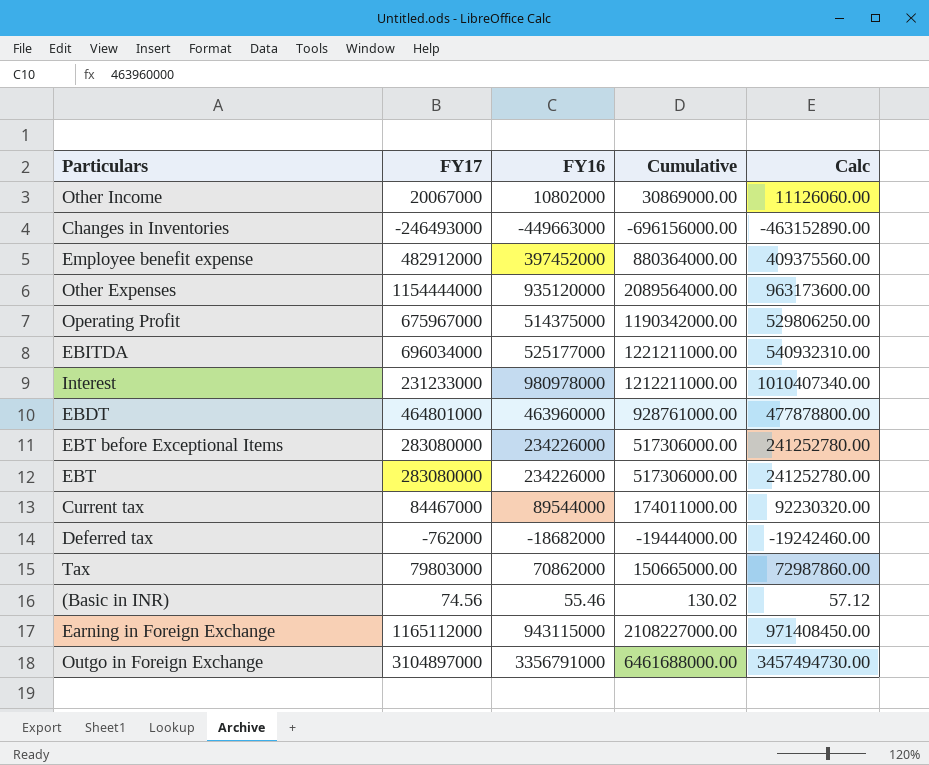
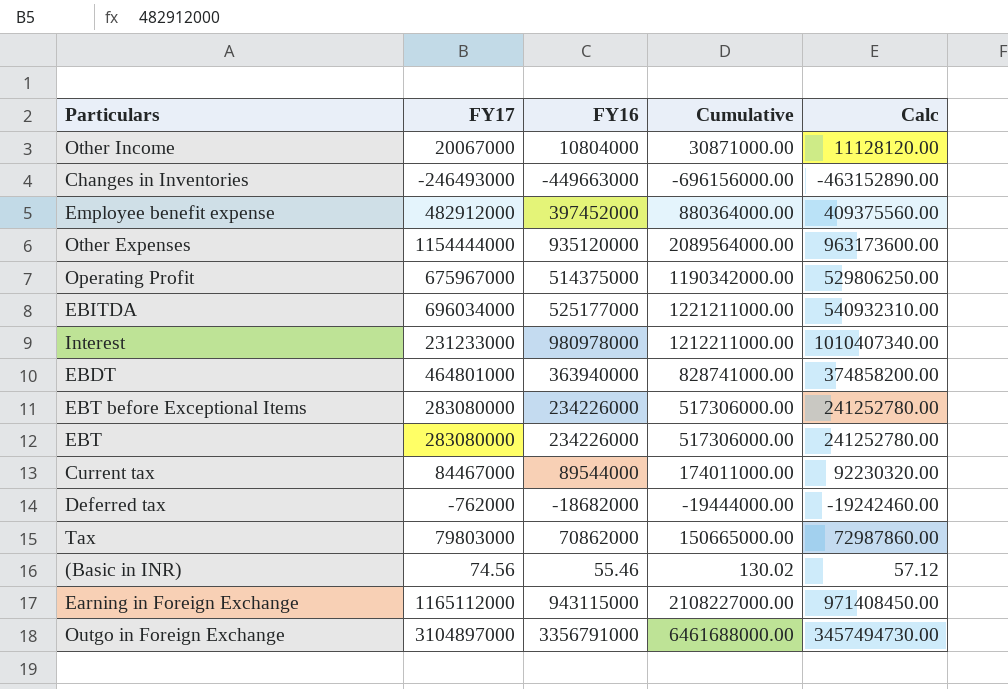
Other Income | FY16: 10802000 -> 10804000
Other Income | Cumulative: 30869000.00 -> 30871000.00
Other Income | Calc: 11126060.00 -> 11128120.00
EBDT | FY16: 463960000 -> 363940000
EBDT | Cumulative: 928761000.00 -> 828741000.00
EBDT | Calc: 477878800.00 -> 374858200.00

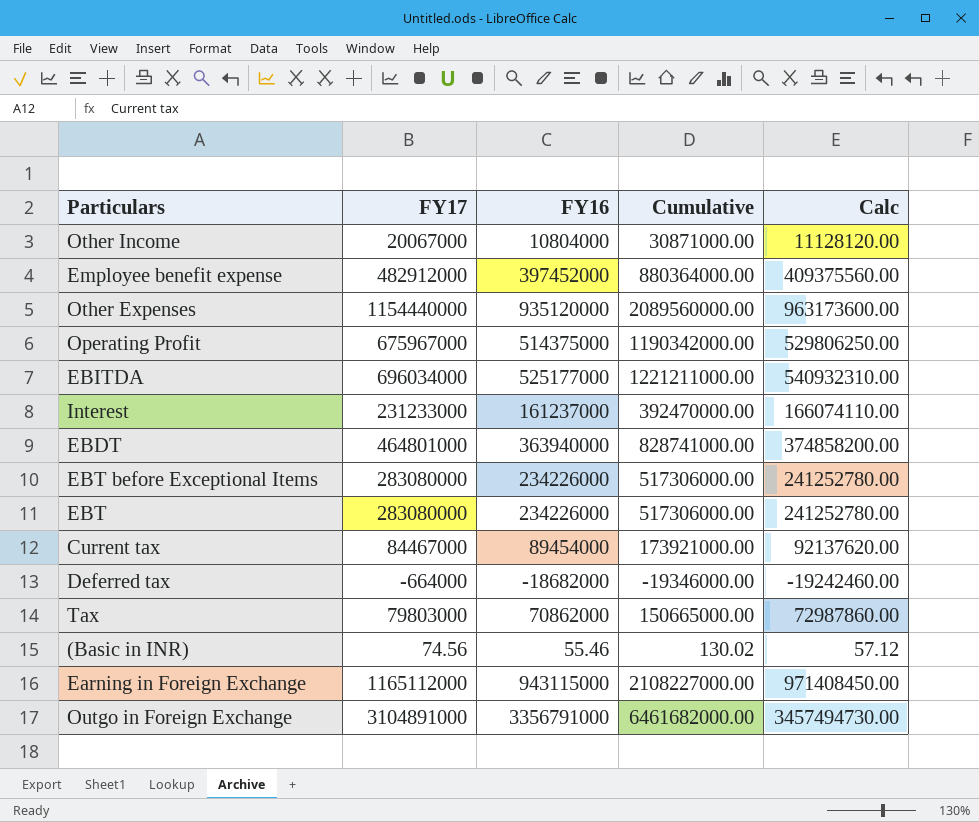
row Changes in Inventories: -246493000 | -449663000 | -696156000.00 | -463152890.00 -> none
Other Expenses | FY17: 1154444000 -> 1154440000
Other Expenses | Cumulative: 2089564000.00 -> 2089560000.00
Interest | FY16: 980978000 -> 161237000
Interest | Cumulative: 1212211000.00 -> 392470000.00
Interest | Calc: 1010407340.00 -> 166074110.00
Current tax | FY16: 89544000 -> 89454000
Current tax | Cumulative: 174011000.00 -> 173921000.00
Current tax | Calc: 92230320.00 -> 92137620.00
Deferred tax | FY17: -762000 -> -664000
Deferred tax | Cumulative: -19444000.00 -> -19346000.00
Outgo in Foreign Exchange | FY17: 3104897000 -> 3104891000
Outgo in Foreign Exchange | Cumulative: 6461688000.00 -> 6461682000.00

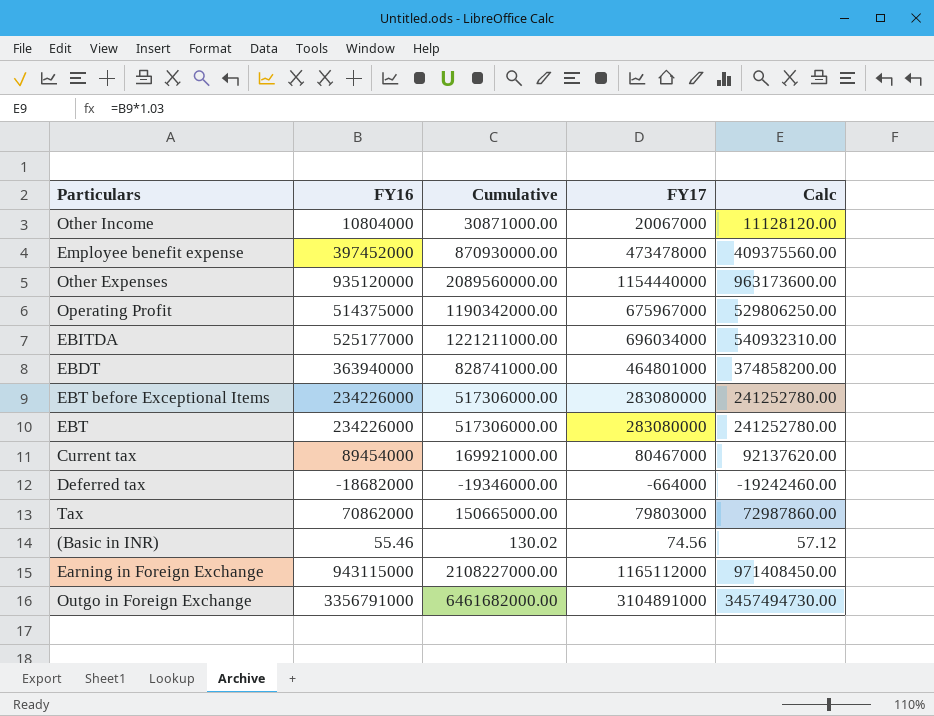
column FY17 | position: 2 -> 4
row Interest: 231233000 | 161237000 | 392470000.00 | 166074110.00 -> none
Employee benefit expense | Cumulative: 880364000.00 -> 870930000.00
Employee benefit expense | FY17: 482912000 -> 473478000
Current tax | Cumulative: 173921000.00 -> 169921000.00
Current tax | FY17: 84467000 -> 80467000

